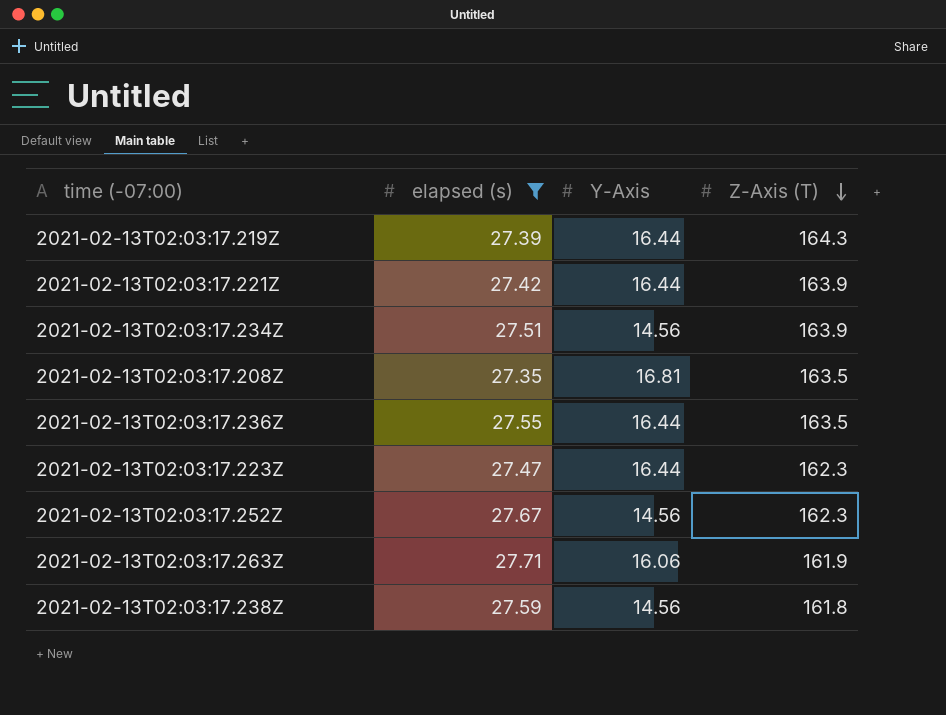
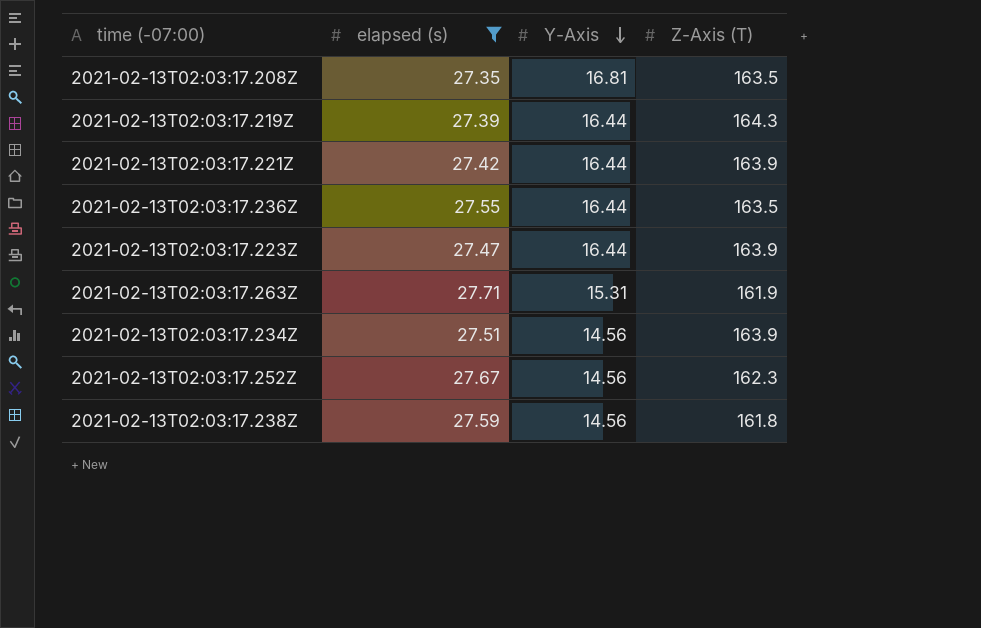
row order: Z-Axis (T) descending -> Y-Axis descending
2021-02-13T02:03:17.223Z | Z-Axis (T): 162.3 -> 163.9
2021-02-13T02:03:17.263Z | Y-Axis: 16.06 -> 15.31

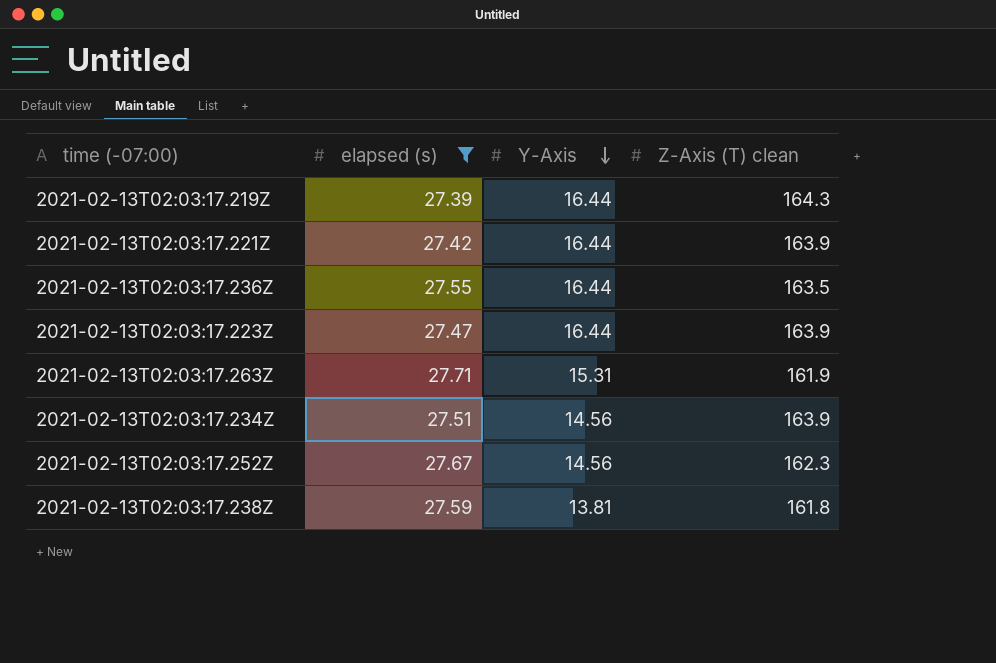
column name: Z-Axis (T) -> Z-Axis (T) clean
row 2021-02-13T02:03:17.208Z: 27.35 | 16.81 | 163.5 -> none
2021-02-13T02:03:17.238Z | Y-Axis: 14.56 -> 13.81

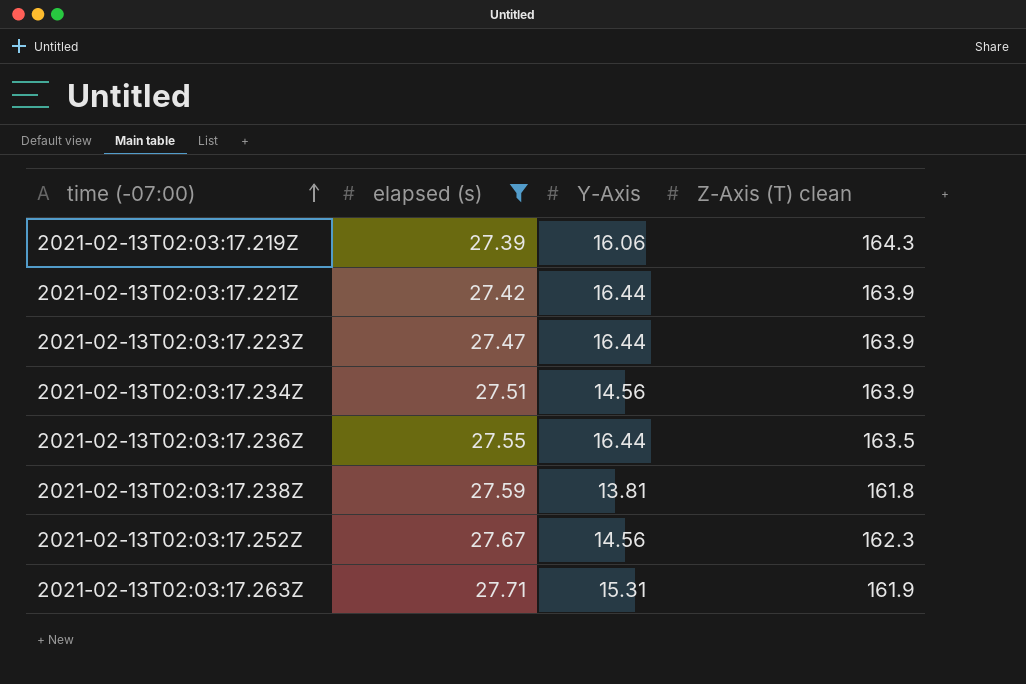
row order: Y-Axis descending -> time (-07:00) ascending
2021-02-13T02:03:17.219Z | Y-Axis: 16.44 -> 16.06

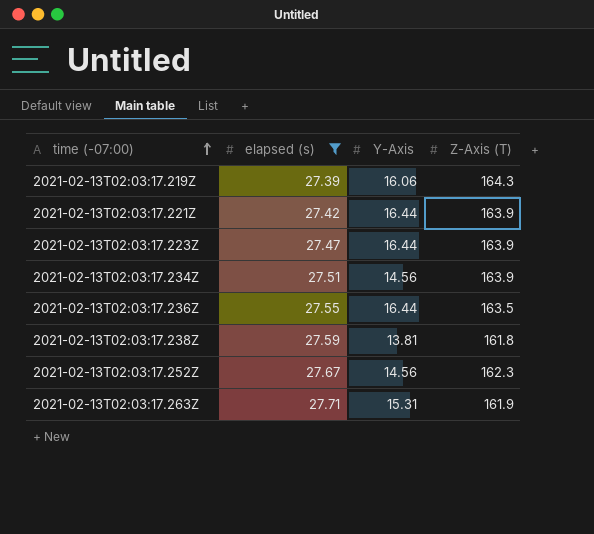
column name: Z-Axis (T) clean -> Z-Axis (T)

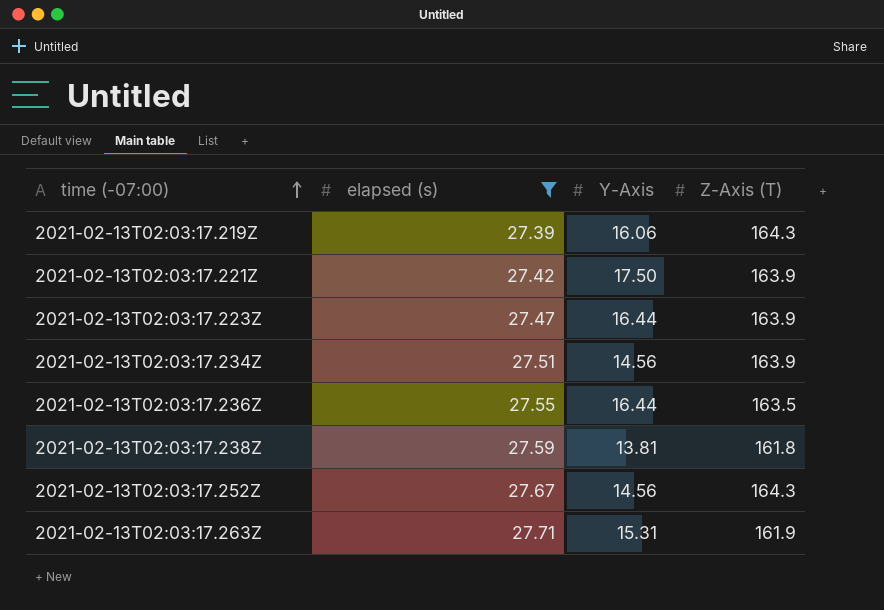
2021-02-13T02:03:17.221Z | Y-Axis: 16.44 -> 17.50
2021-02-13T02:03:17.252Z | Z-Axis (T): 162.3 -> 164.3

